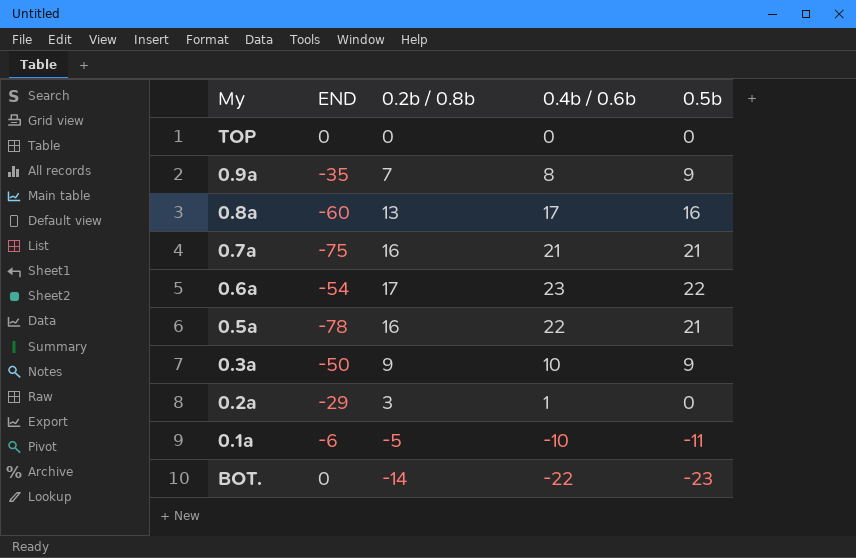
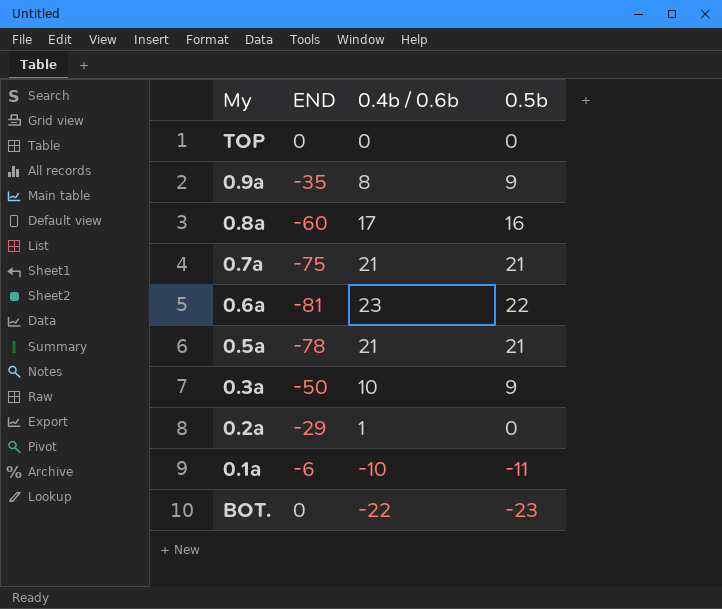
column 0.2b / 0.8b | position: 3 -> none
0.6a | END: -54 -> -81
0.5a | 0.4b / 0.6b: 22 -> 21

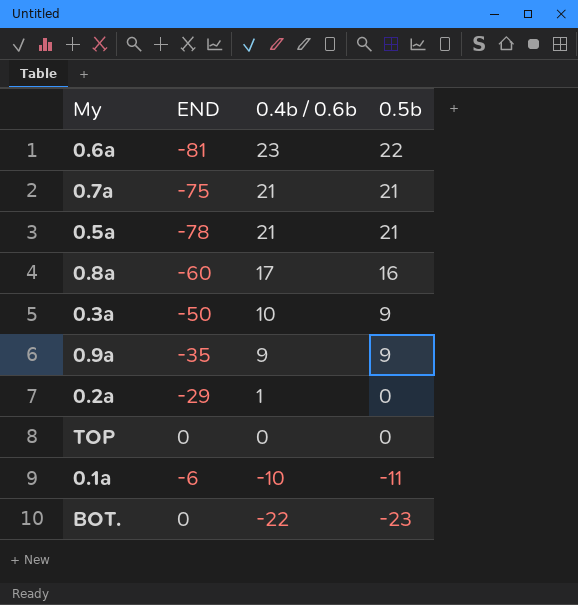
row order: none -> 0.4b / 0.6b descending
0.9a | 0.4b / 0.6b: 8 -> 9

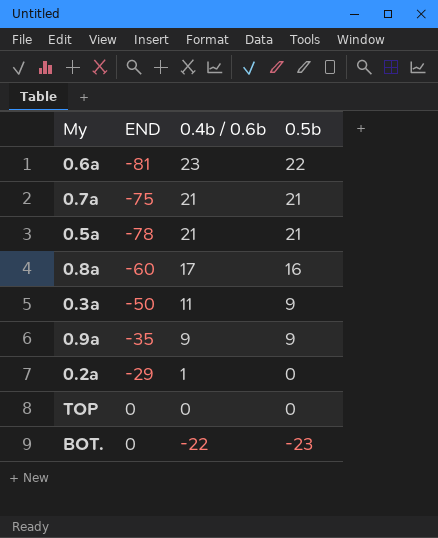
row 0.1a: -6 | -10 | -11 -> none
0.3a | 0.4b / 0.6b: 10 -> 11

